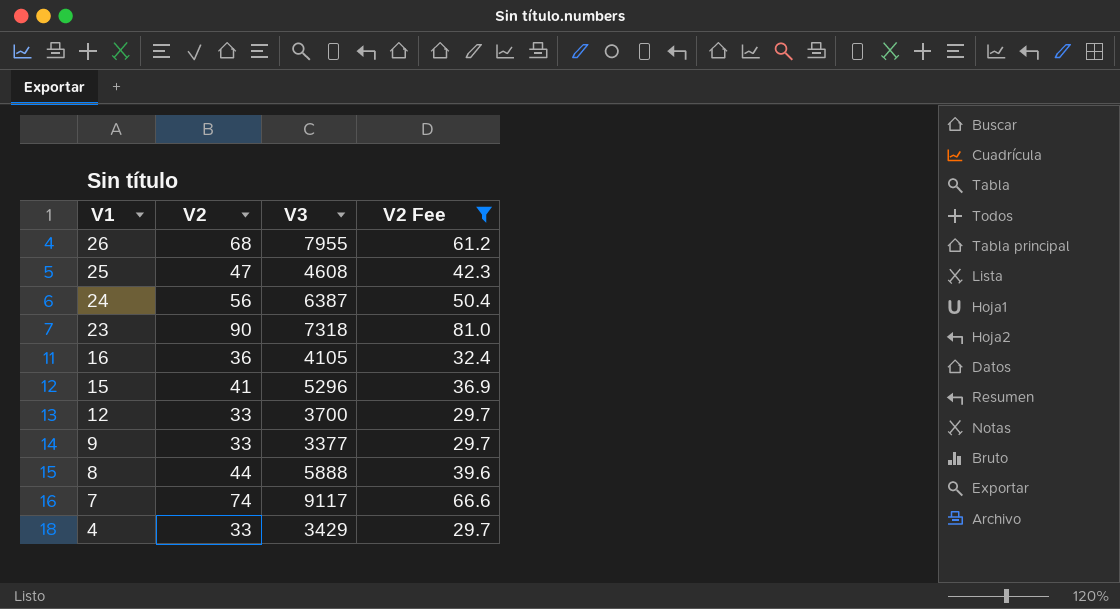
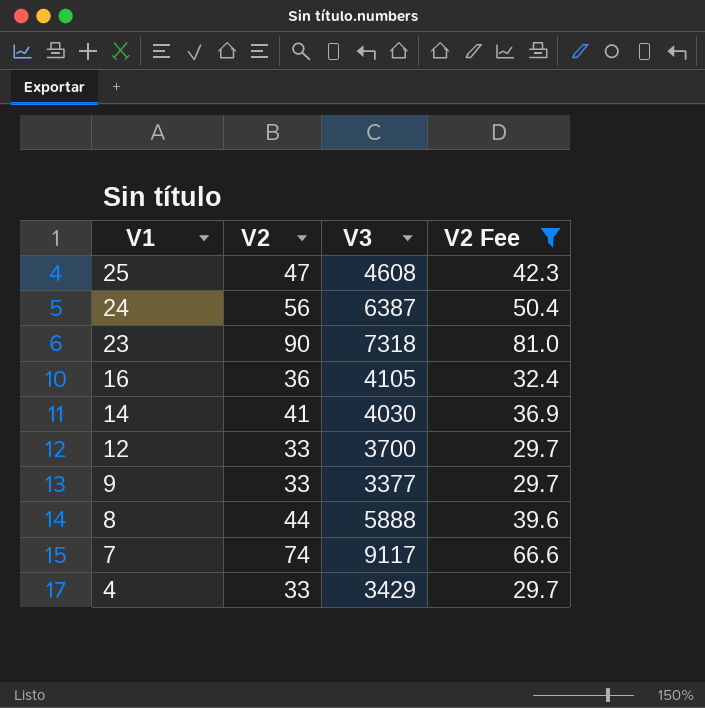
row 26: 68 | 7955 | 61.2 -> none
row 15: 41 | 5296 | 36.9 -> none
row 14: none -> 41 | 4030 | 36.9

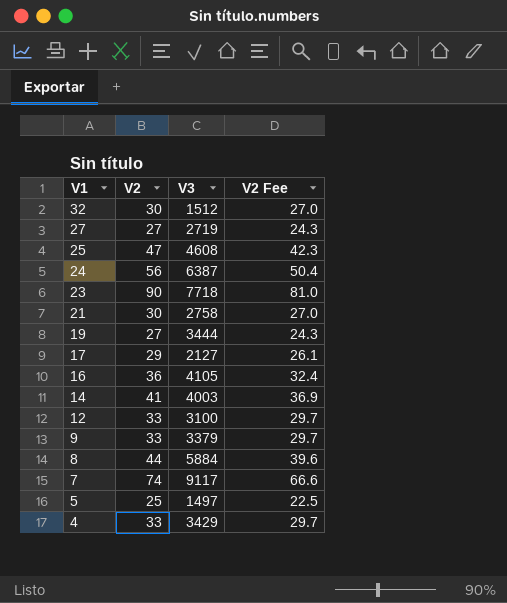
filter: V2 Fee >= 29.7 -> none
23 | V3: 7318 -> 7718
14 | V3: 4030 -> 4003
12 | V3: 3700 -> 3100
9 | V3: 3377 -> 3379
8 | V3: 5888 -> 5884

